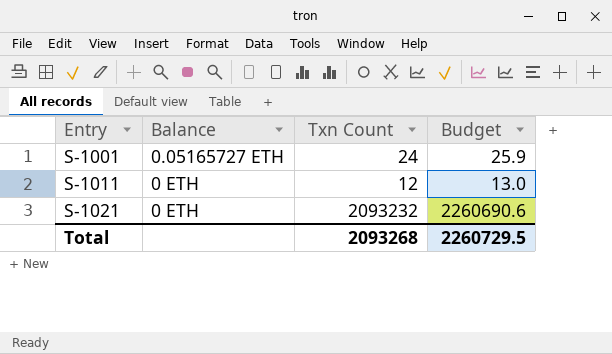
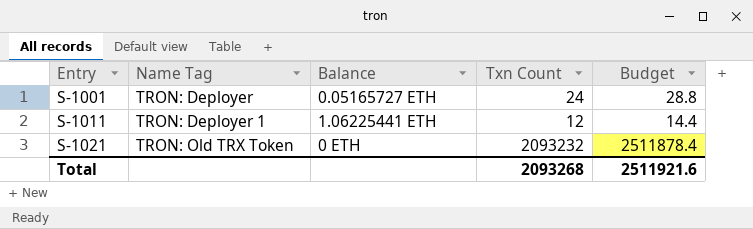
column Name Tag | position: none -> 2
column Budget | formula: [Txn Count] * 1.08 -> [Txn Count] * 1.2
S-1011 | Balance: 0 ETH -> 1.06225441 ETH
Total | Budget: 2260729.5 -> 2511921.6

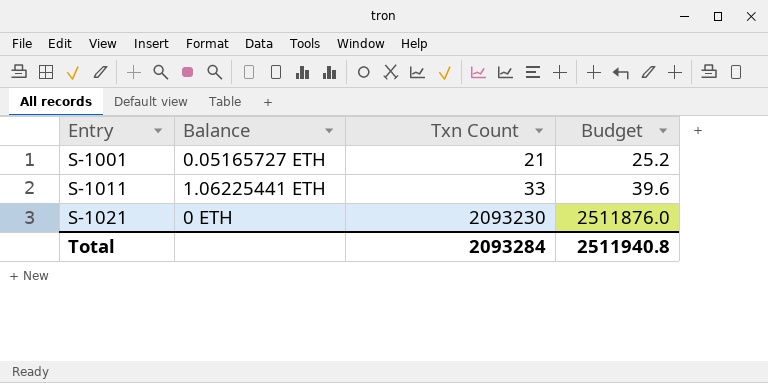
column Name Tag | position: 2 -> none
S-1001 | Txn Count: 24 -> 21
S-1001 | Budget: 28.8 -> 25.2
S-1011 | Txn Count: 12 -> 33
S-1011 | Budget: 14.4 -> 39.6
S-1021 | Txn Count: 2093232 -> 2093230
S-1021 | Budget: 2511878.4 -> 2511876.0
Total | Txn Count: 2093268 -> 2093284
Total | Budget: 2511921.6 -> 2511940.8

